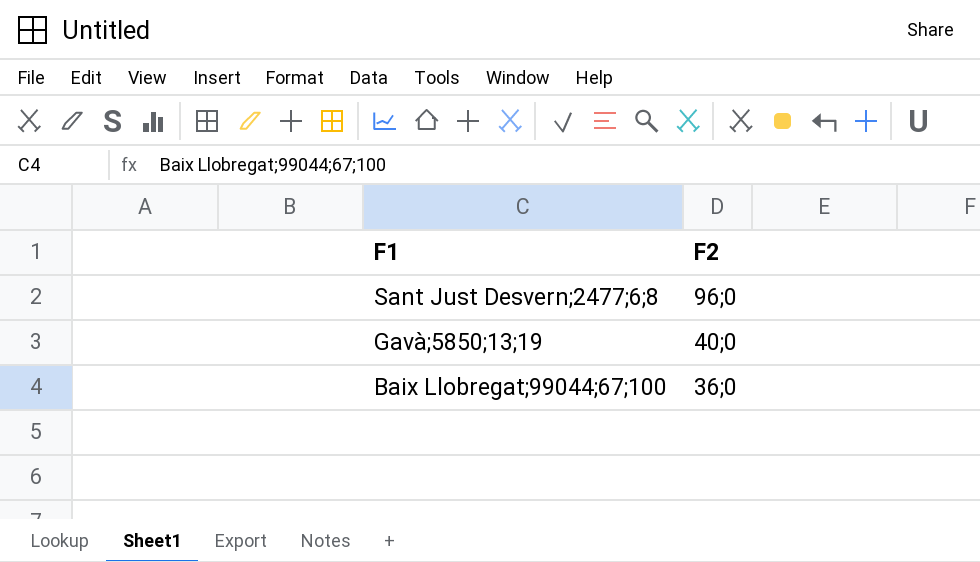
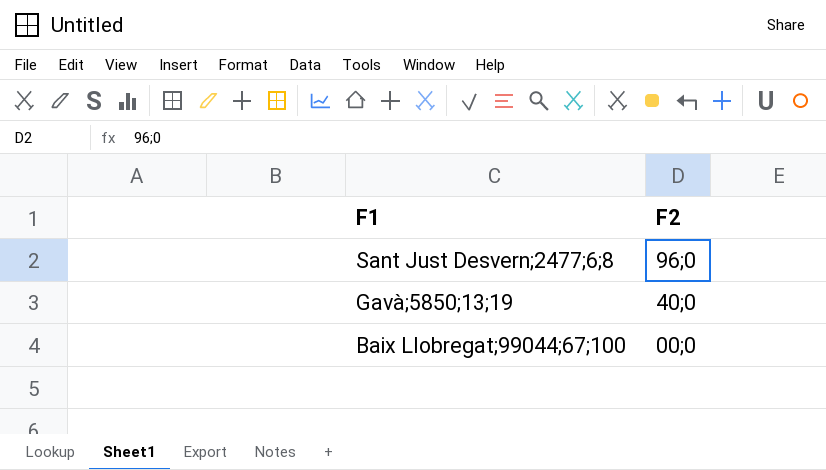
Baix Llobregat;99044;67;100 | F2: 36;0 -> 00;0

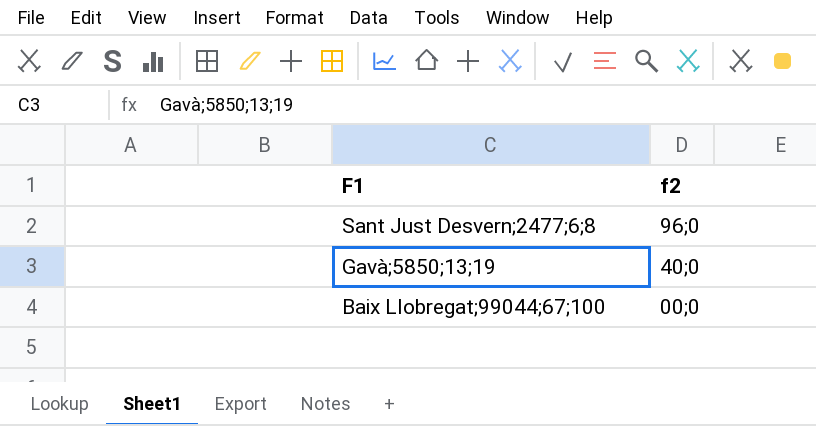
column name: F2 -> f2

